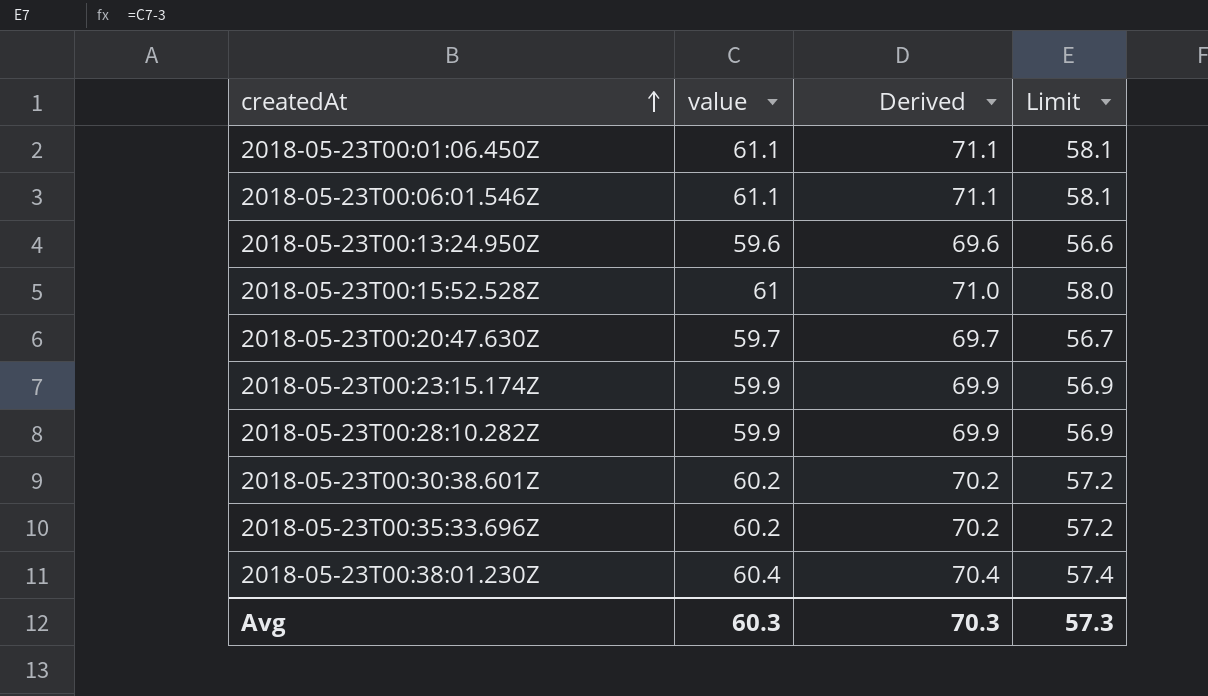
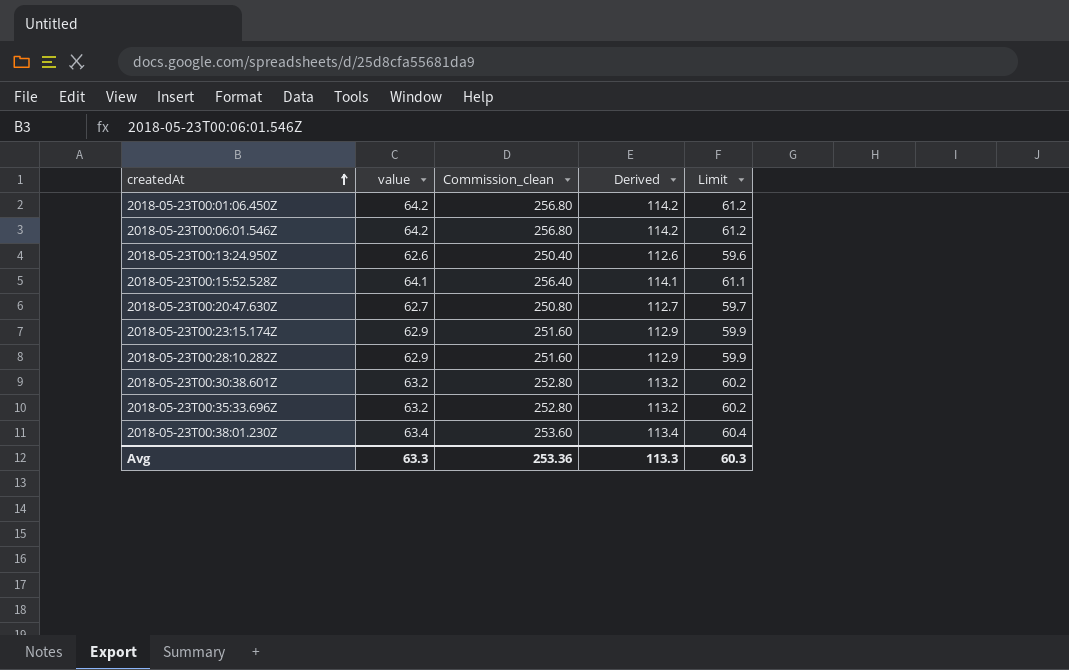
column Commission_clean | formula: none -> [value] * 4
column Derived | formula: [value] + 10 -> [value] + 50
2018-05-23T00:01:06.450Z | value: 61.1 -> 64.2
2018-05-23T00:01:06.450Z | Limit: 58.1 -> 61.2
2018-05-23T00:06:01.546Z | value: 61.1 -> 64.2
2018-05-23T00:06:01.546Z | Limit: 58.1 -> 61.2
2018-05-23T00:13:24.950Z | value: 59.6 -> 62.6
2018-05-23T00:13:24.950Z | Limit: 56.6 -> 59.6
2018-05-23T00:15:52.528Z | value: 61 -> 64.1
2018-05-23T00:15:52.528Z | Limit: 58.0 -> 61.1
2018-05-23T00:20:47.630Z | value: 59.7 -> 62.7
2018-05-23T00:20:47.630Z | Limit: 56.7 -> 59.7
2018-05-23T00:23:15.174Z | value: 59.9 -> 62.9
2018-05-23T00:23:15.174Z | Limit: 56.9 -> 59.9
2018-05-23T00:28:10.282Z | value: 59.9 -> 62.9
2018-05-23T00:28:10.282Z | Limit: 56.9 -> 59.9
2018-05-23T00:30:38.601Z | value: 60.2 -> 63.2
2018-05-23T00:30:38.601Z | Limit: 57.2 -> 60.2
2018-05-23T00:35:33.696Z | value: 60.2 -> 63.2
2018-05-23T00:35:33.696Z | Limit: 57.2 -> 60.2
2018-05-23T00:38:01.230Z | value: 60.4 -> 63.4
2018-05-23T00:38:01.230Z | Limit: 57.4 -> 60.4
Avg | value: 60.3 -> 63.3
Avg | Derived: 70.3 -> 113.3
Avg | Limit: 57.3 -> 60.3

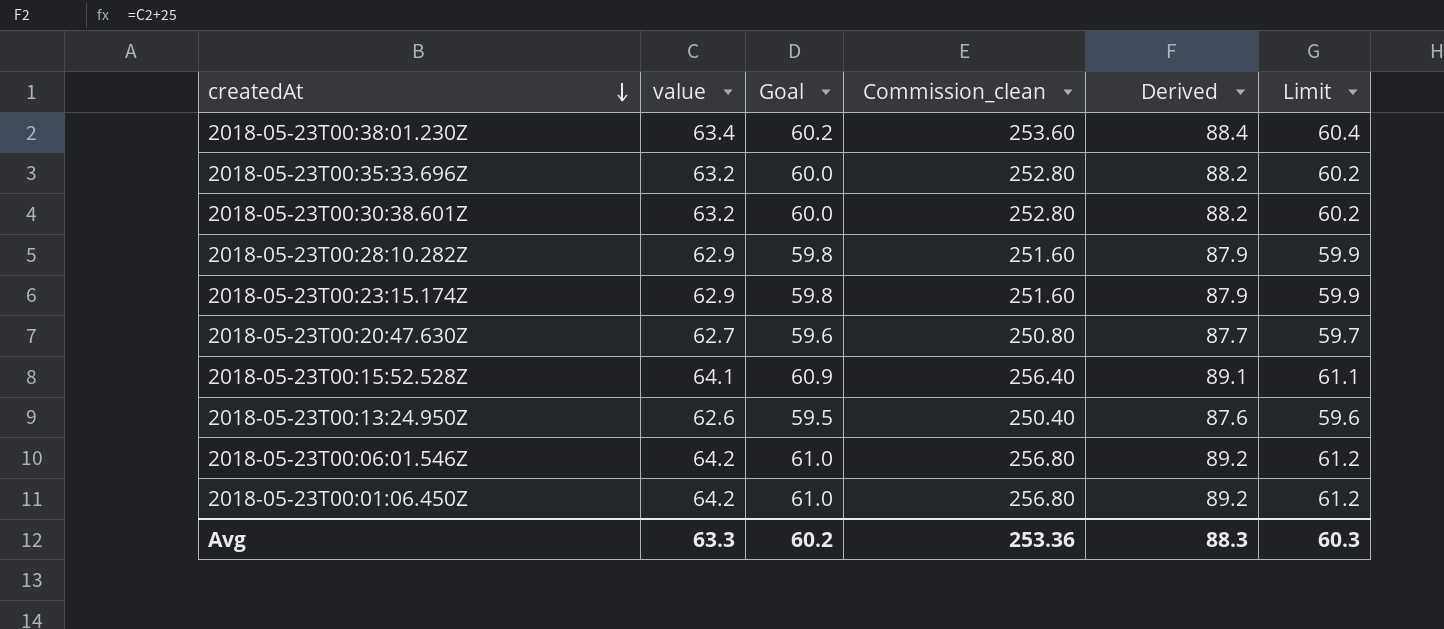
row order: createdAt ascending -> createdAt descending
column Goal | formula: none -> [value] * 0.95
column Derived | formula: [value] + 50 -> [value] + 25
Avg | Derived: 113.3 -> 88.3

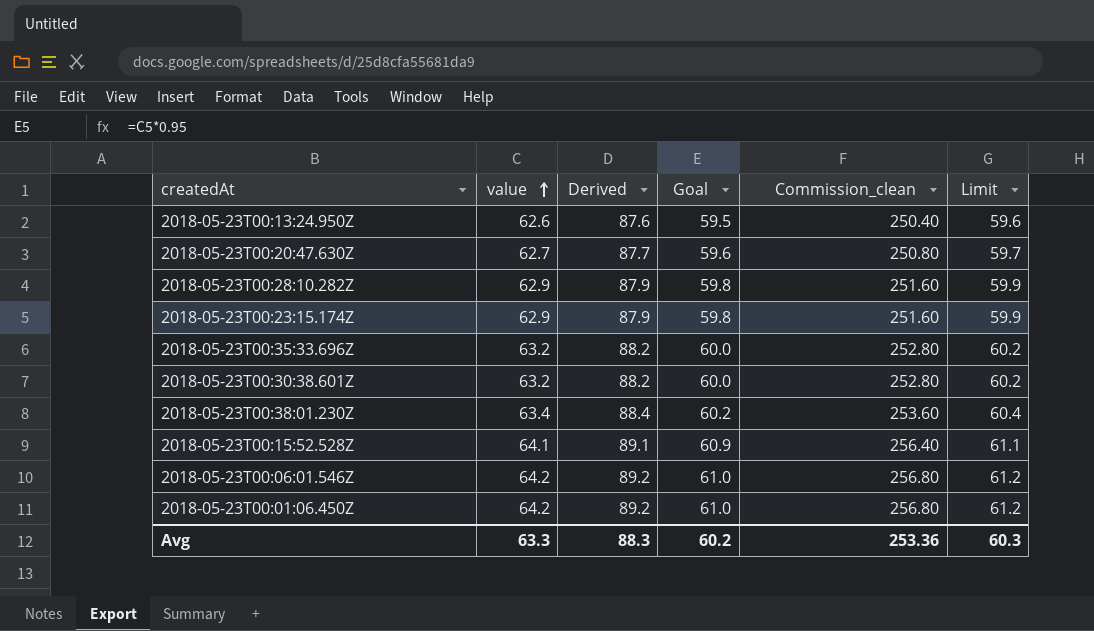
row order: createdAt descending -> value ascending
column Derived | position: 5 -> 3

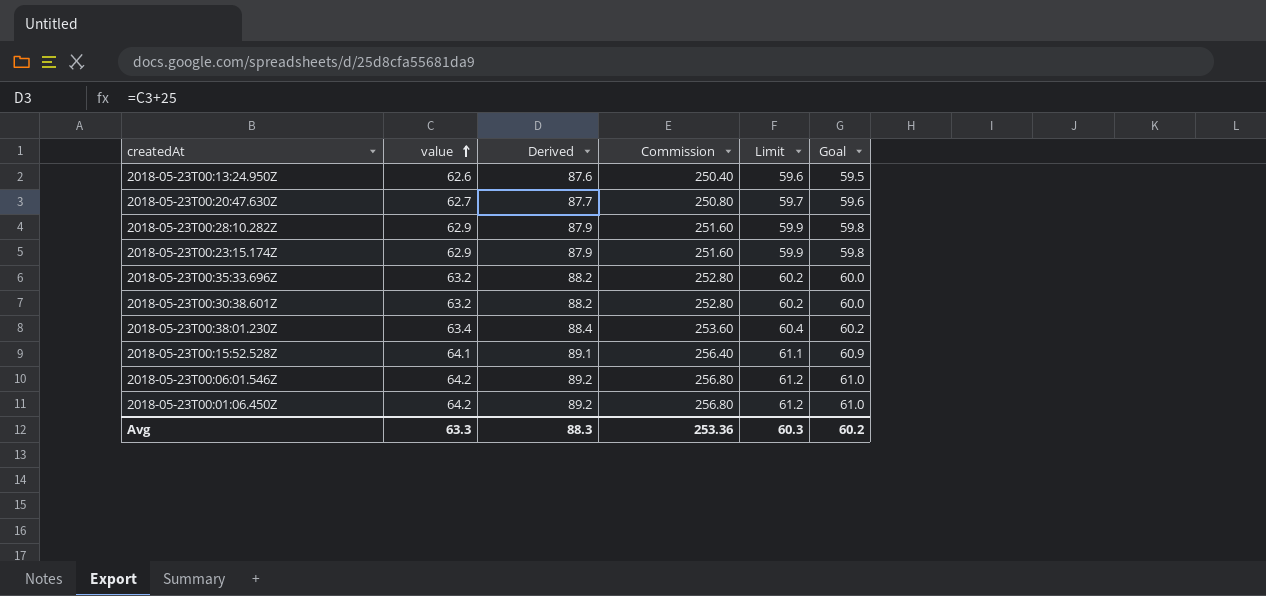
column name: Commission_clean -> Commission
column Goal | position: 4 -> 6

